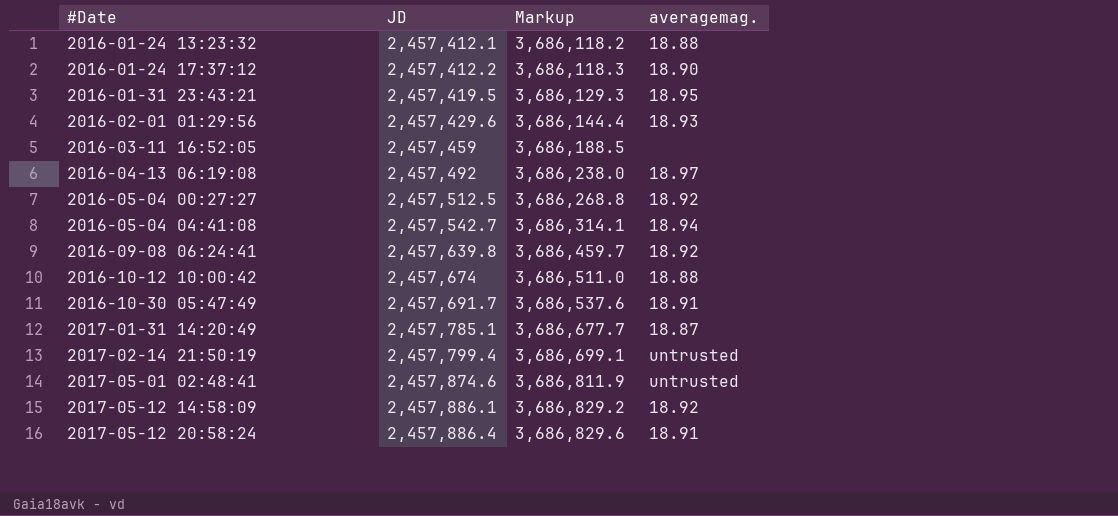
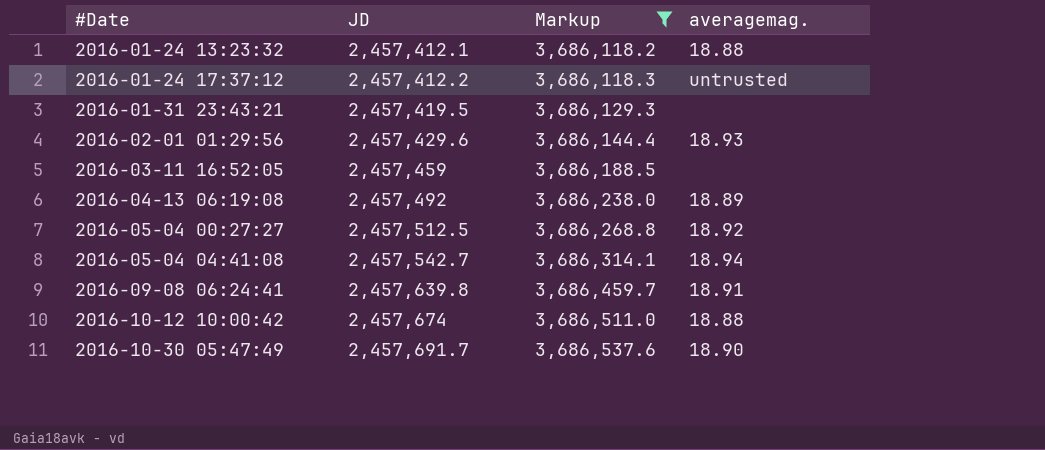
filter: none -> Markup <= 3,686,537.6
2016-01-24 17:37:12 | averagemag.: 18.90 -> untrusted
2016-01-31 23:43:21 | averagemag.: 18.95 -> none
2016-04-13 06:19:08 | averagemag.: 18.97 -> 18.89
2016-09-08 06:24:41 | averagemag.: 18.92 -> 18.91
2016-10-30 05:47:49 | averagemag.: 18.91 -> 18.90

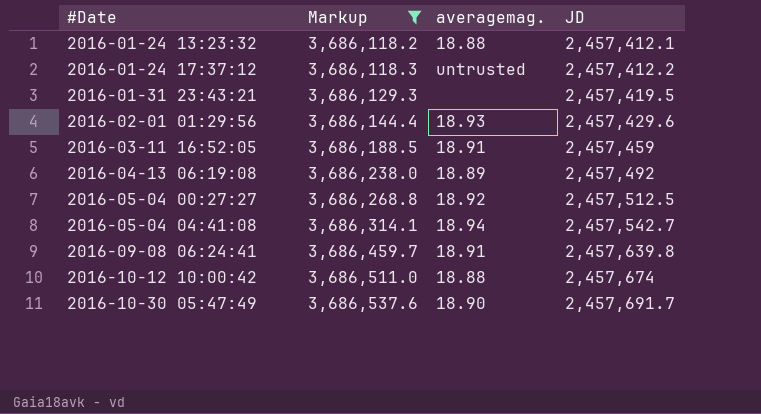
column JD | position: 2 -> 4
2016-03-11 16:52:05 | averagemag.: none -> 18.91

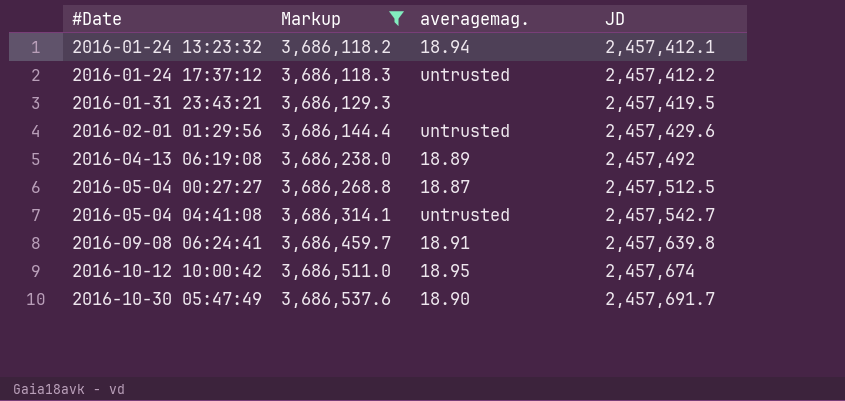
row 2016-03-11 16:52:05: 3,686,188.5 | 18.91 | 2,457,459 -> none
2016-01-24 13:23:32 | averagemag.: 18.88 -> 18.94
2016-02-01 01:29:56 | averagemag.: 18.93 -> untrusted
2016-05-04 00:27:27 | averagemag.: 18.92 -> 18.87
2016-05-04 04:41:08 | averagemag.: 18.94 -> untrusted
2016-10-12 10:00:42 | averagemag.: 18.88 -> 18.95

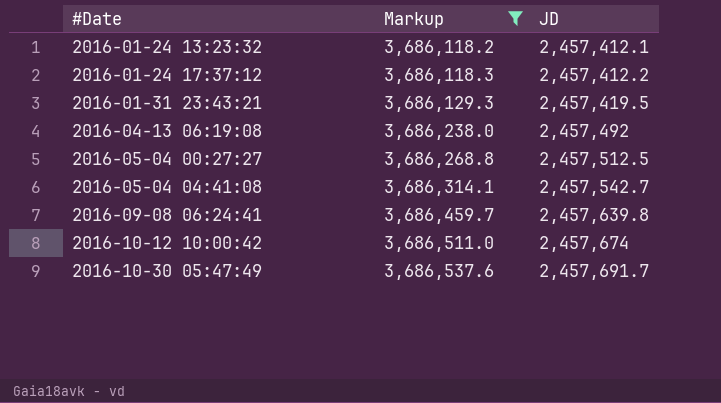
column averagemag. | position: 3 -> none
row 2016-02-01 01:29:56: 3,686,144.4 | untrusted | 2,457,429.6 -> none

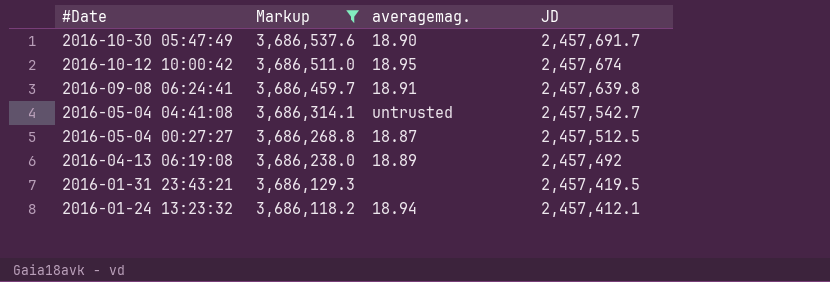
row order: #Date ascending -> #Date descending
column averagemag. | position: none -> 3
row 2016-01-24 17:37:12: 3,686,118.3 | 2,457,412.2 -> none

